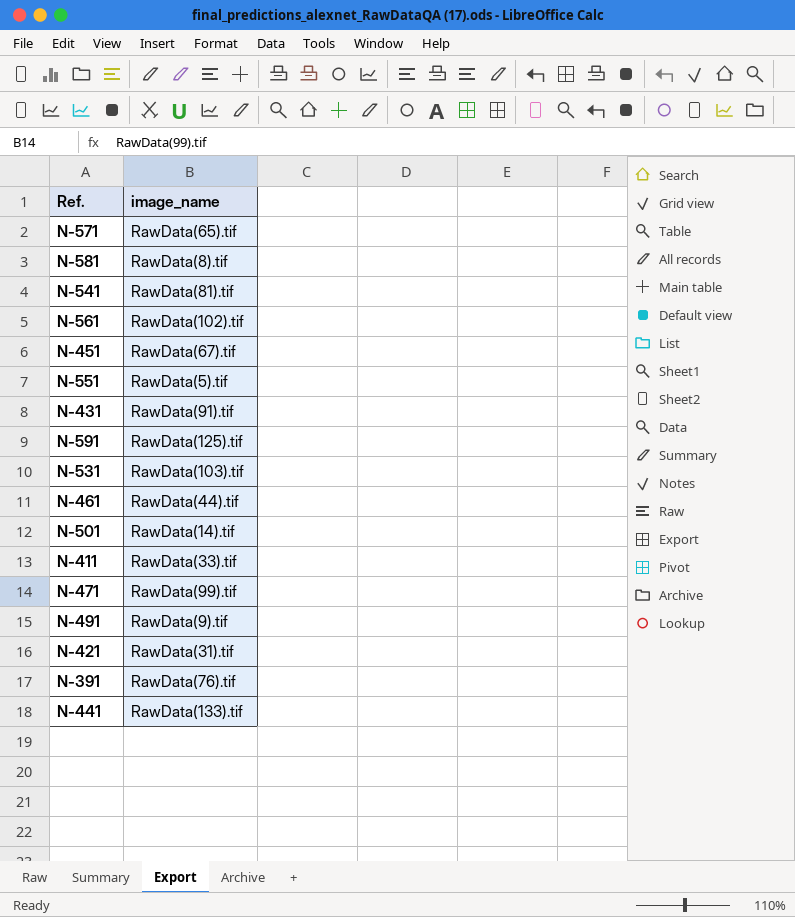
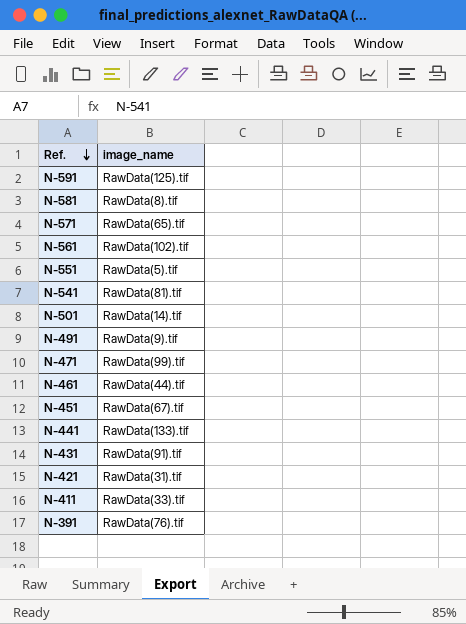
row order: none -> Ref. descending
row N-531: RawData(103).tif -> none

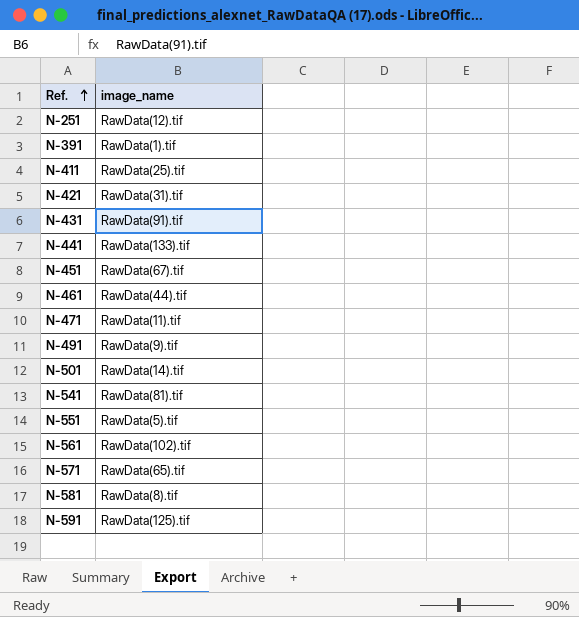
row order: Ref. descending -> Ref. ascending
row N-251: none -> RawData(12).tif
N-391 | image_name: RawData(76).tif -> RawData(1).tif
N-411 | image_name: RawData(33).tif -> RawData(25).tif
N-471 | image_name: RawData(99).tif -> RawData(11).tif

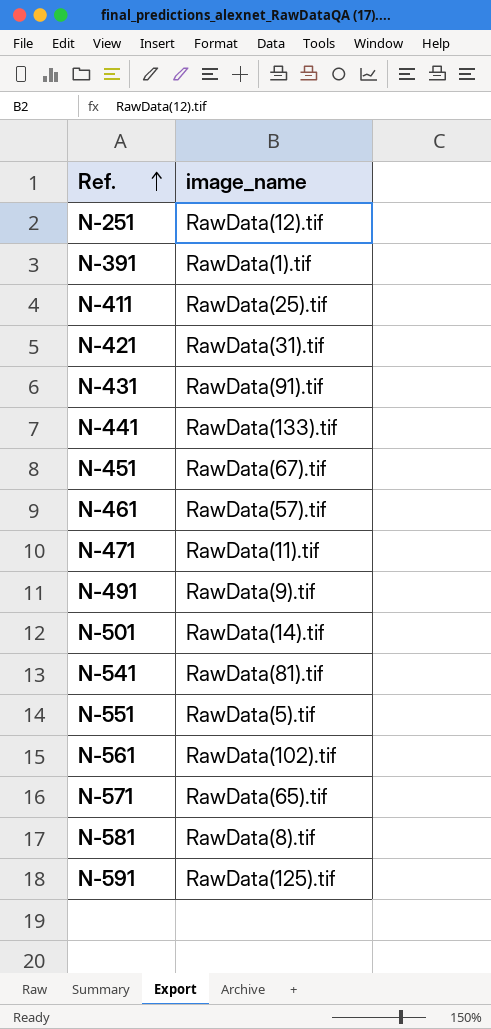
N-461 | image_name: RawData(44).tif -> RawData(57).tif

